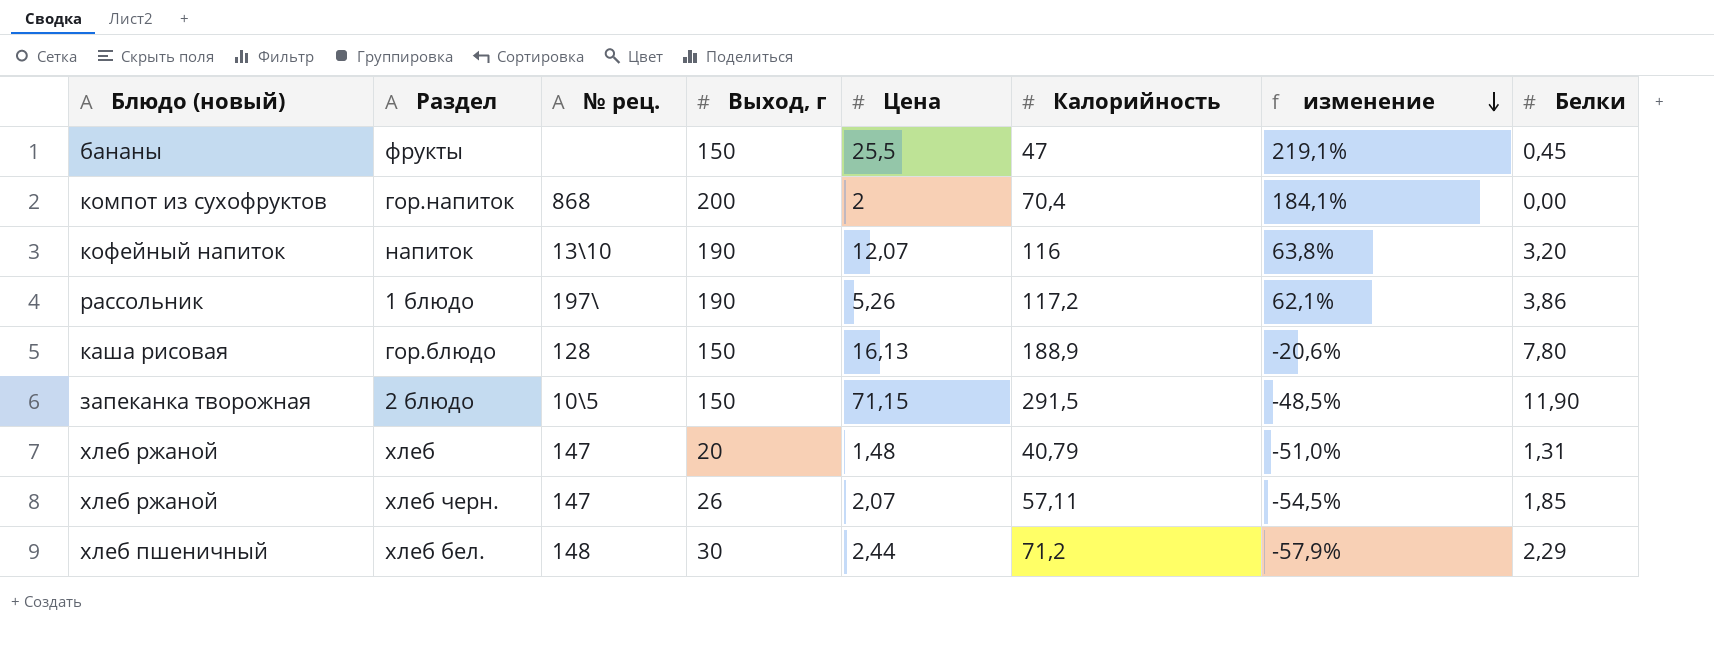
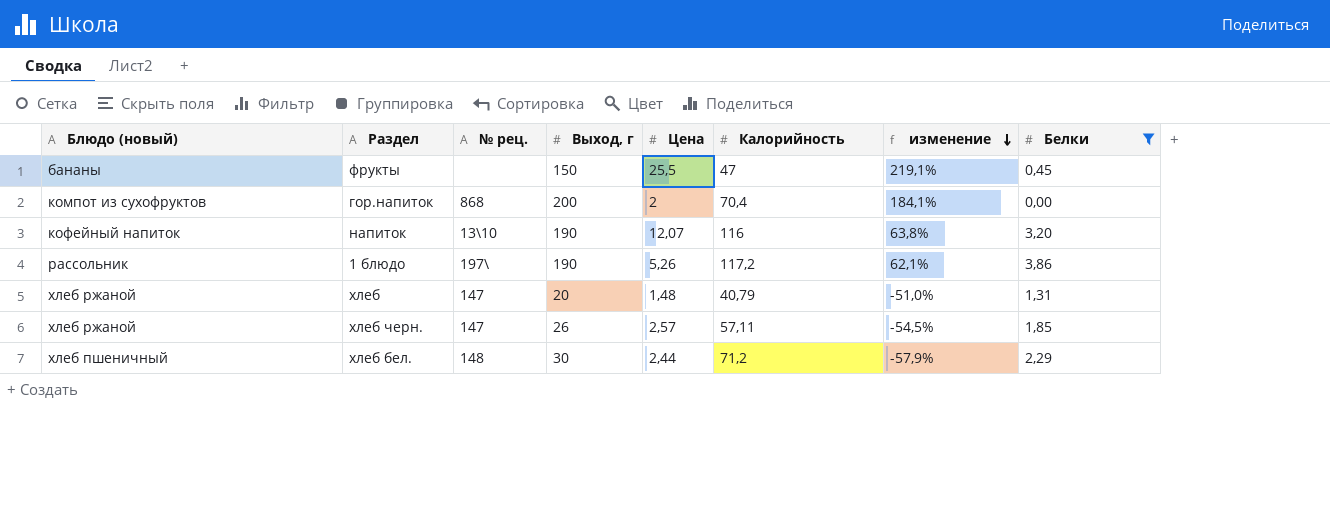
filter: none -> Белки <= 3,86
хлеб черн. | Цена: 2,07 -> 2,57

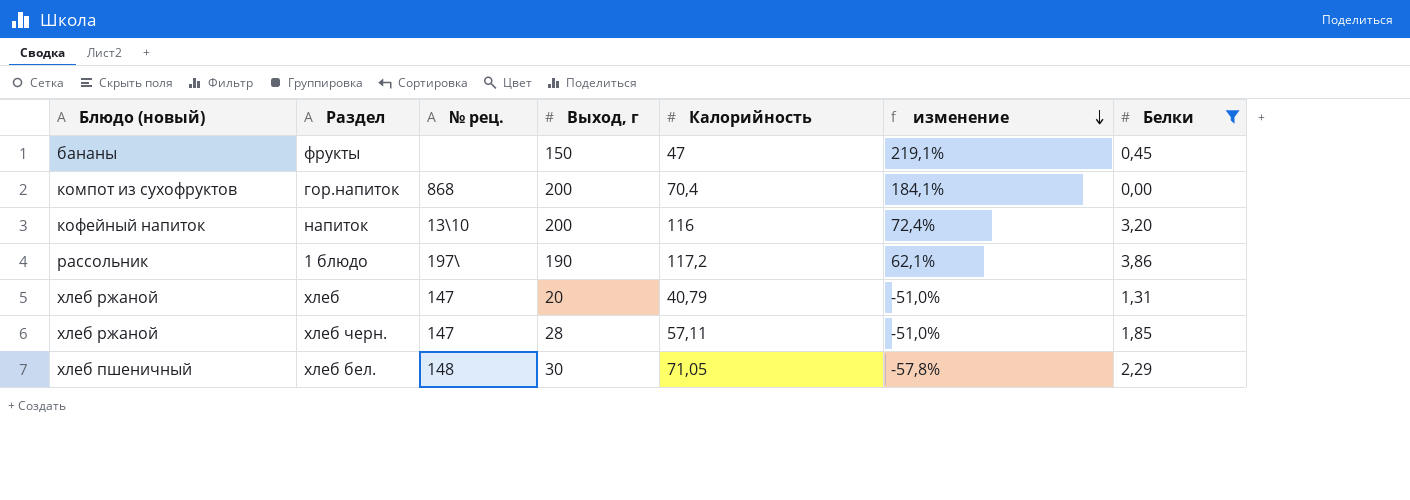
column Цена | position: 5 -> none
напиток | Выход, г: 190 -> 200
напиток | изменение: 63,8% -> 72,4%
хлеб черн. | Выход, г: 26 -> 28
хлеб черн. | изменение: -54,5% -> -51,0%
хлеб бел. | Калорийность: 71,2 -> 71,05
хлеб бел. | изменение: -57,9% -> -57,8%

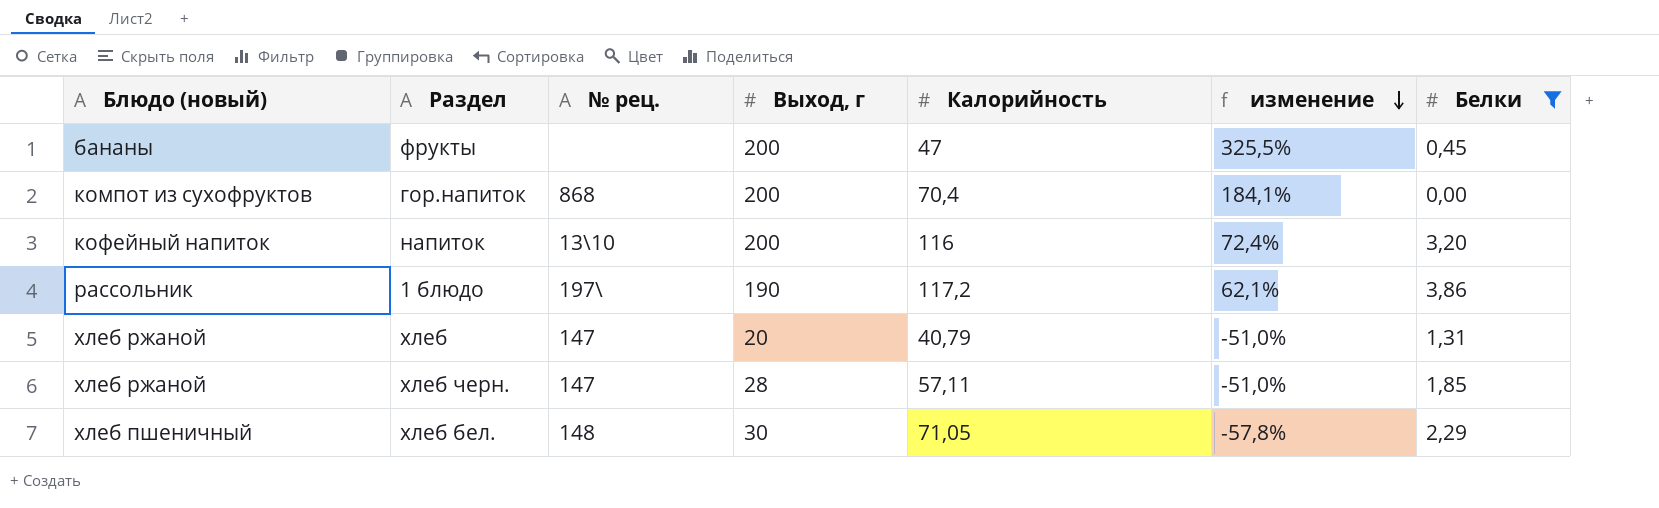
фрукты | Выход, г: 150 -> 200
фрукты | изменение: 219,1% -> 325,5%

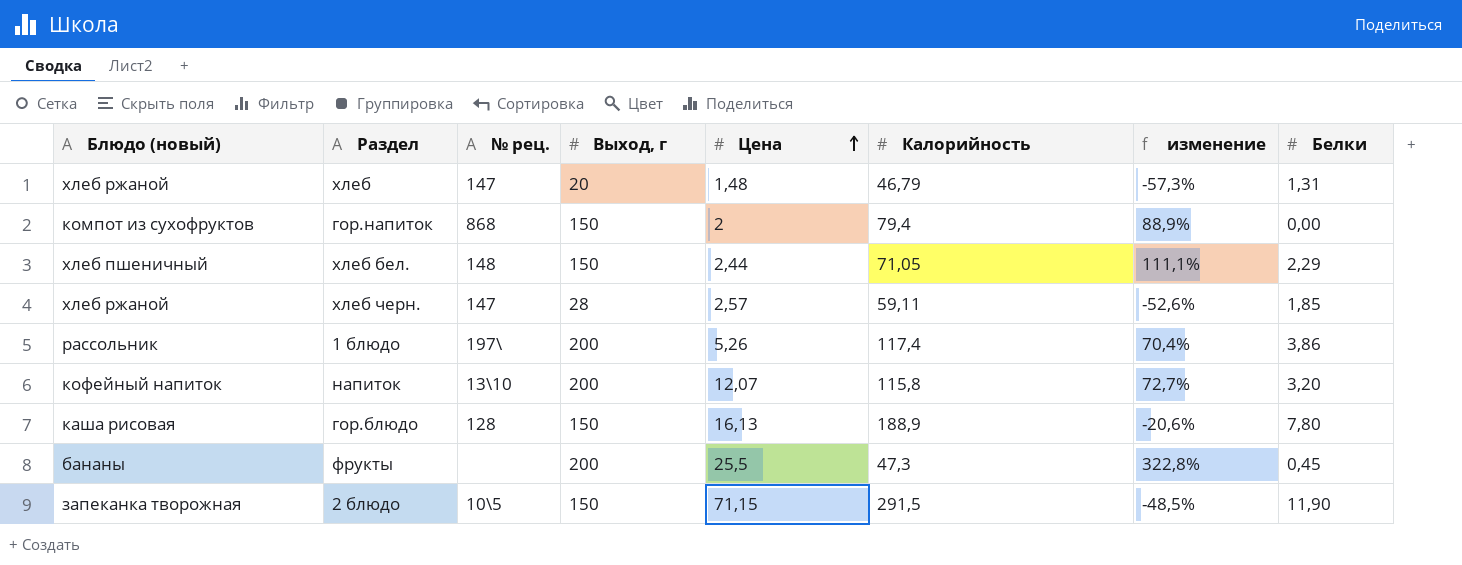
filter: Белки <= 3,86 -> none
row order: изменение descending -> Цена ascending
column Цена | position: none -> 5
хлеб | Калорийность: 40,79 -> 46,79
хлеб | изменение: -51,0% -> -57,3%
гор.напиток | Выход, г: 200 -> 150
гор.напиток | Калорийность: 70,4 -> 79,4
гор.напиток | изменение: 184,1% -> 88,9%
хлеб бел. | Выход, г: 30 -> 150
хлеб бел. | изменение: -57,8% -> 111,1%
хлеб черн. | Калорийность: 57,11 -> 59,11
хлеб черн. | изменение: -51,0% -> -52,6%
1 блюдо | Выход, г: 190 -> 200
1 блюдо | Калорийность: 117,2 -> 117,4
1 блюдо | изменение: 62,1% -> 70,4%
напиток | Калорийность: 116 -> 115,8
напиток | изменение: 72,4% -> 72,7%
фрукты | Калорийность: 47 -> 47,3
фрукты | изменение: 325,5% -> 322,8%

